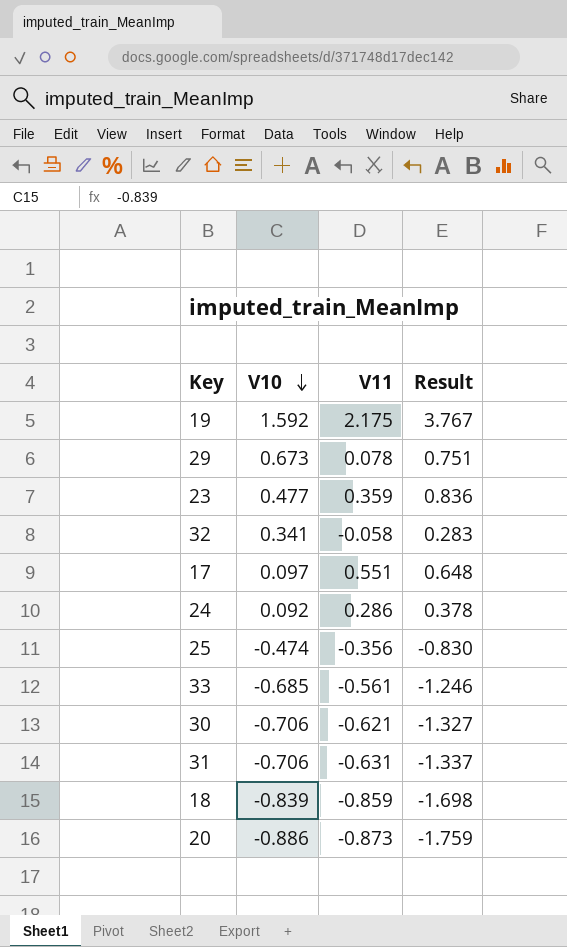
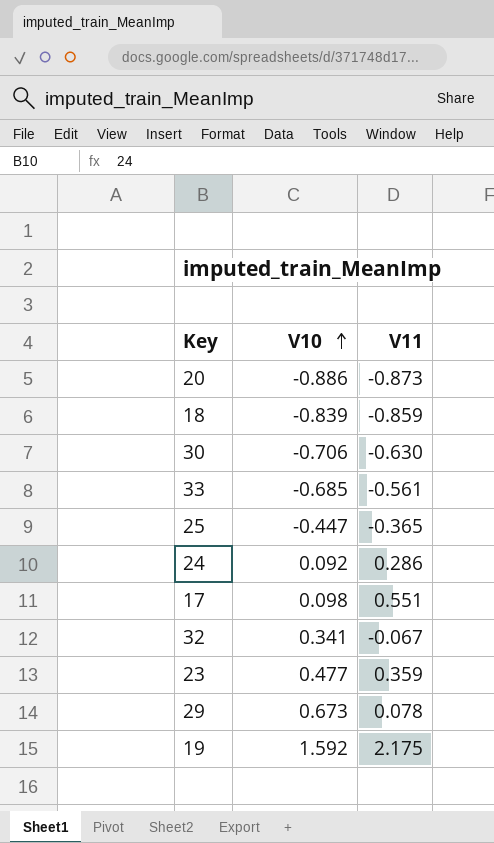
row order: V10 descending -> V10 ascending
column Result | formula: [V10] + [V11] -> none
row 31: -0.706 | -0.631 | -1.337 -> none
30 | V11: -0.621 -> -0.630
25 | V10: -0.474 -> -0.447
25 | V11: -0.356 -> -0.365
17 | V10: 0.097 -> 0.098
32 | V11: -0.058 -> -0.067

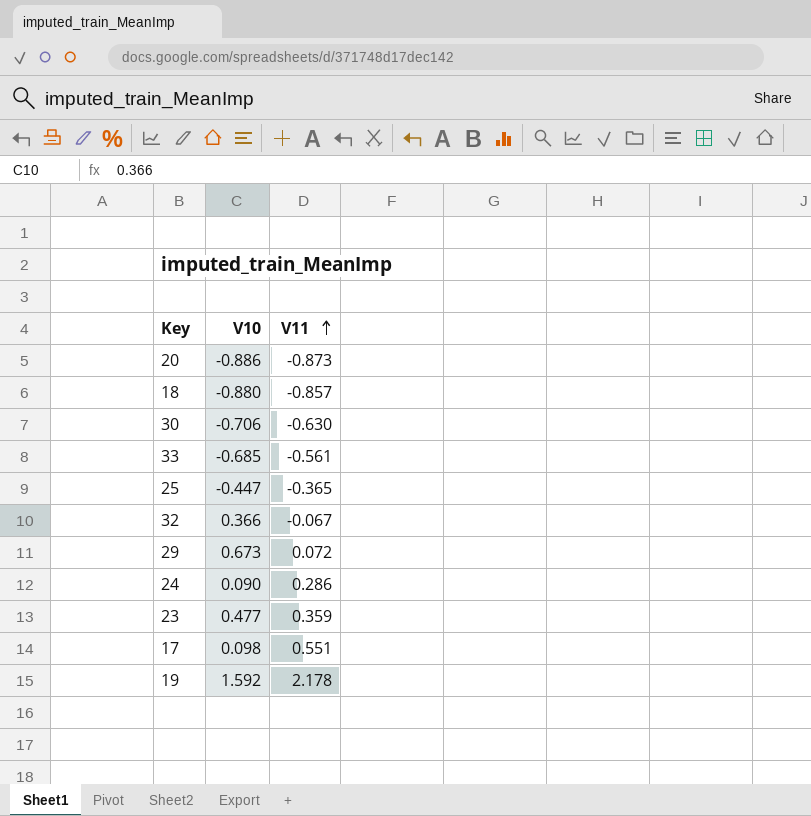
row order: V10 ascending -> V11 ascending
18 | V10: -0.839 -> -0.880
18 | V11: -0.859 -> -0.857
32 | V10: 0.341 -> 0.366
29 | V11: 0.078 -> 0.072
24 | V10: 0.092 -> 0.090
19 | V11: 2.175 -> 2.178

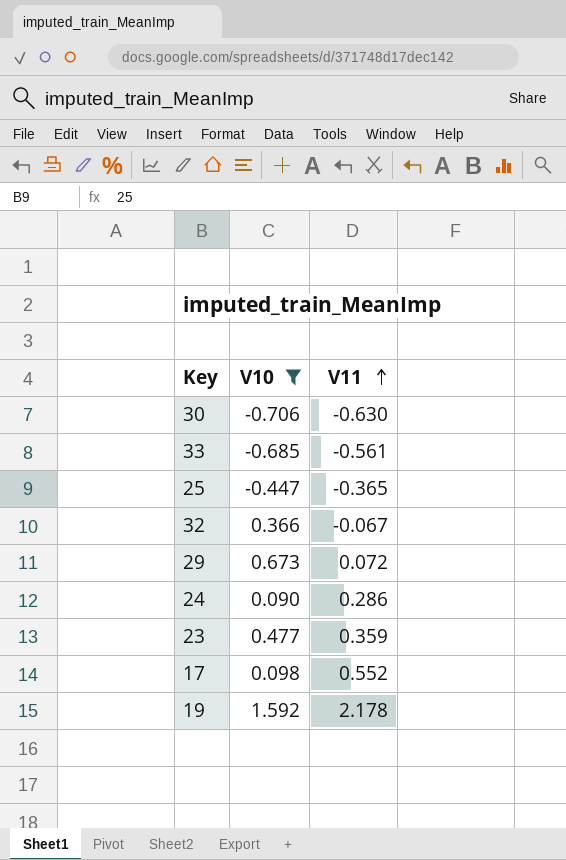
filter: none -> V10 >= -0.706
17 | V11: 0.551 -> 0.552

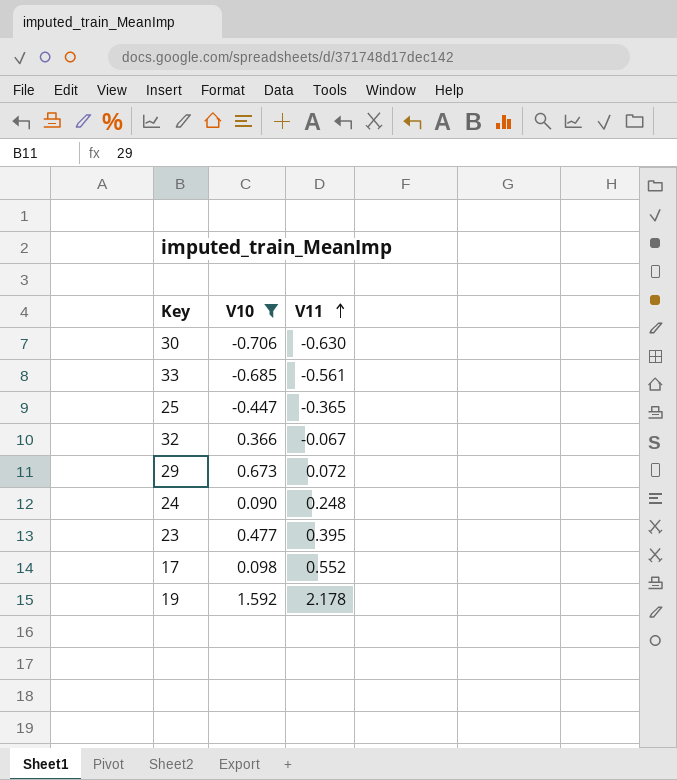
24 | V11: 0.286 -> 0.248
23 | V11: 0.359 -> 0.395

